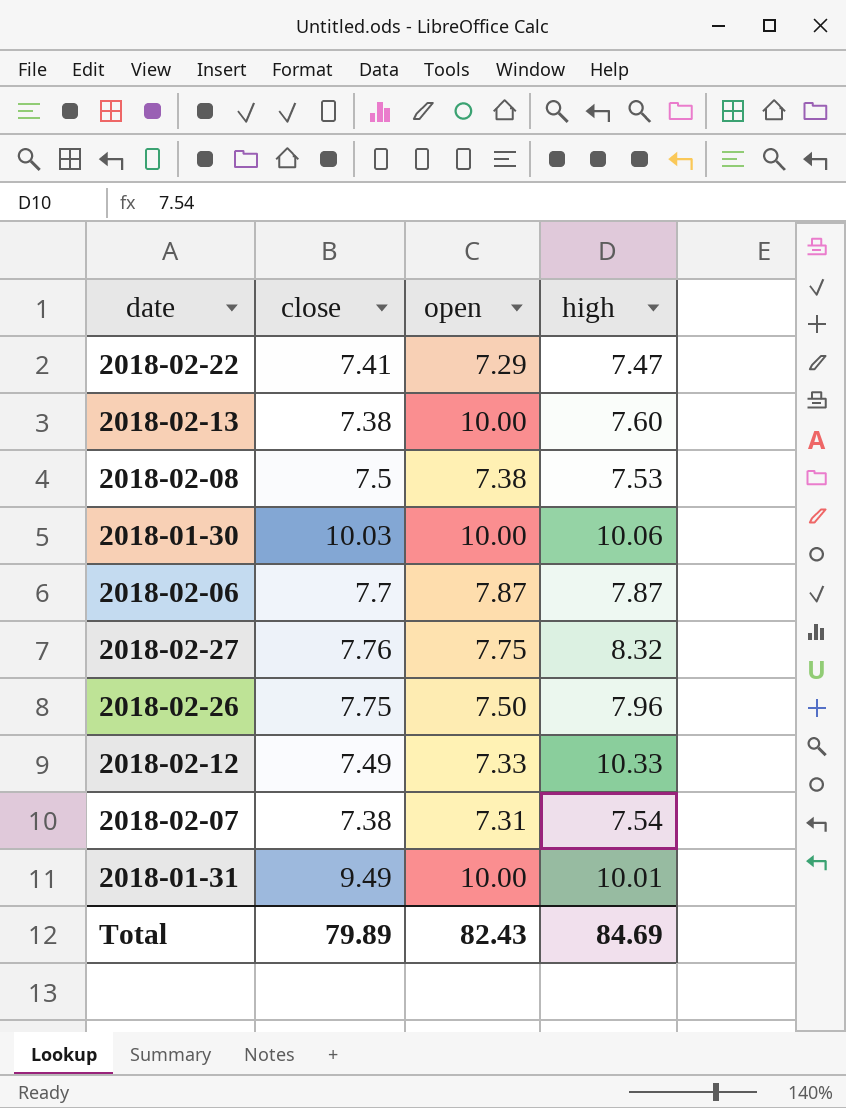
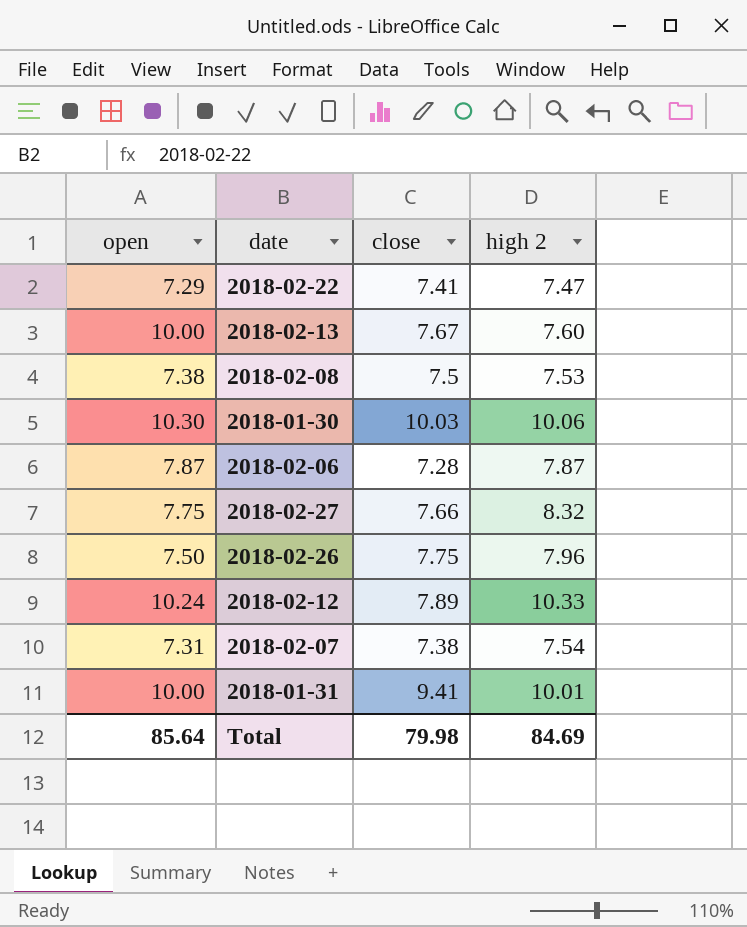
column open | position: 3 -> 1
column name: high -> high 2
2018-02-13 | close: 7.38 -> 7.67
2018-01-30 | open: 10.00 -> 10.30
2018-02-06 | close: 7.7 -> 7.28
2018-02-27 | close: 7.76 -> 7.66
2018-02-12 | open: 7.33 -> 10.24
2018-02-12 | close: 7.49 -> 7.89
2018-01-31 | close: 9.49 -> 9.41
Total | open: 82.43 -> 85.64
Total | close: 79.89 -> 79.98

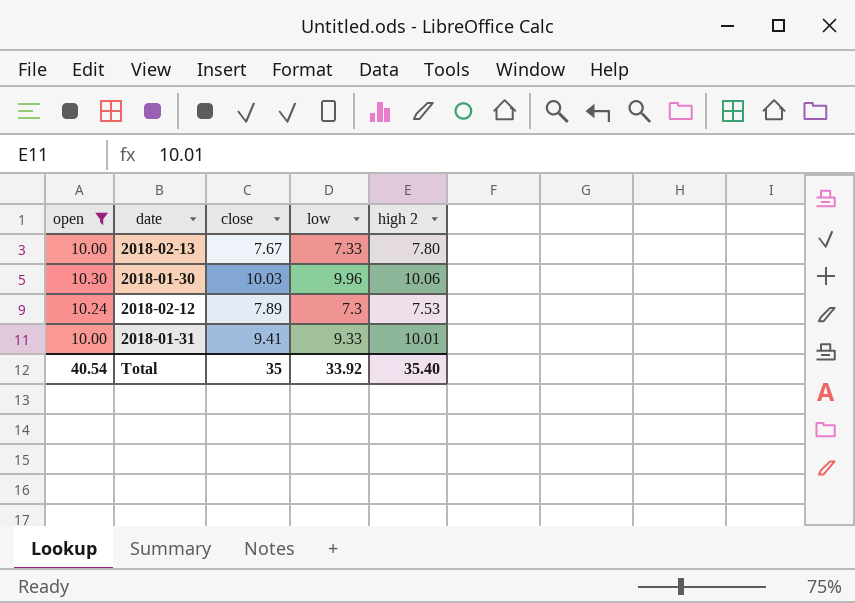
filter: none -> open >= 10.00
column low | position: none -> 4
2018-02-13 | high 2: 7.60 -> 7.80
2018-02-12 | high 2: 10.33 -> 7.53
Total | open: 85.64 -> 40.54
Total | close: 79.98 -> 35
Total | high 2: 84.69 -> 35.40

